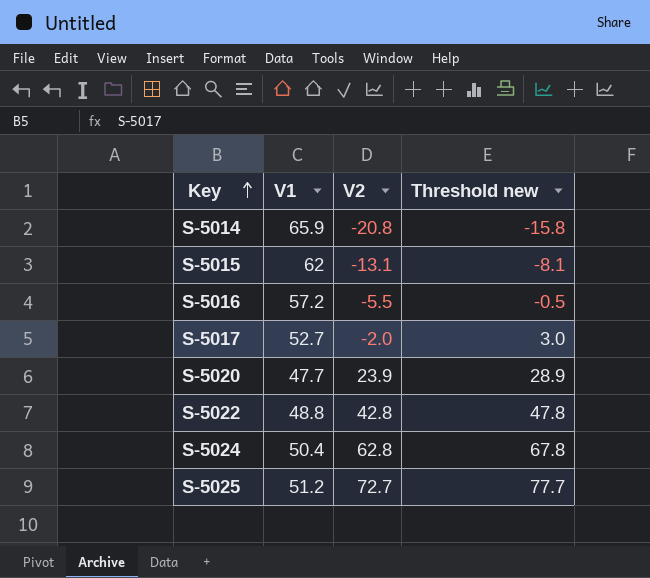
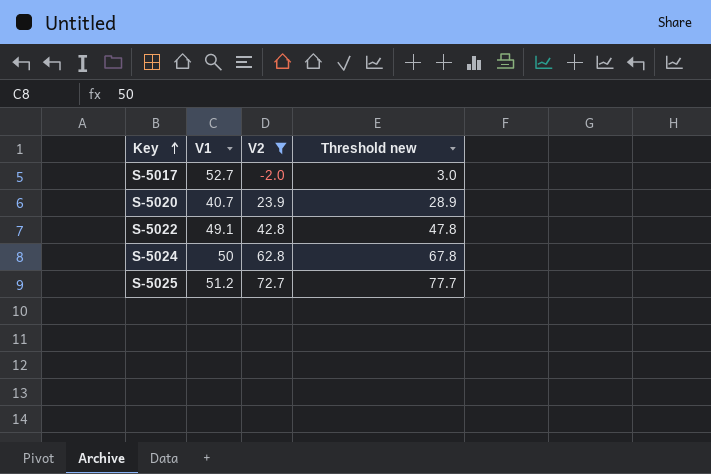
filter: none -> V2 >= -2.0
S-5020 | V1: 47.7 -> 40.7
S-5022 | V1: 48.8 -> 49.1
S-5024 | V1: 50.4 -> 50

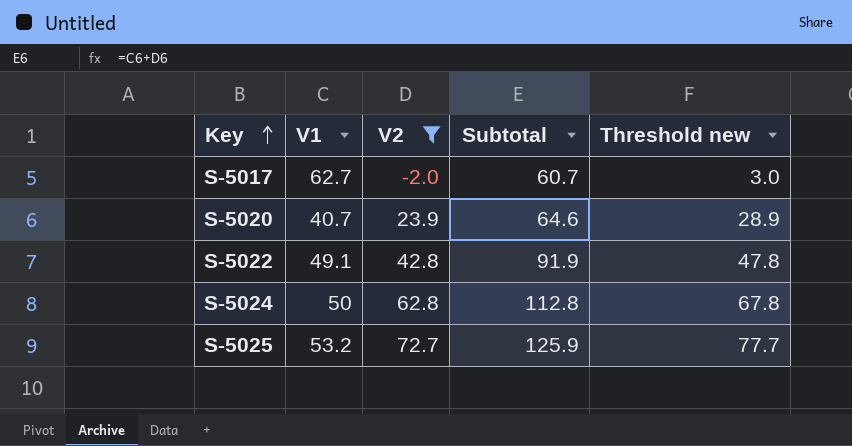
column Subtotal | formula: none -> [V1] + [V2]
S-5017 | V1: 52.7 -> 62.7
S-5025 | V1: 51.2 -> 53.2

